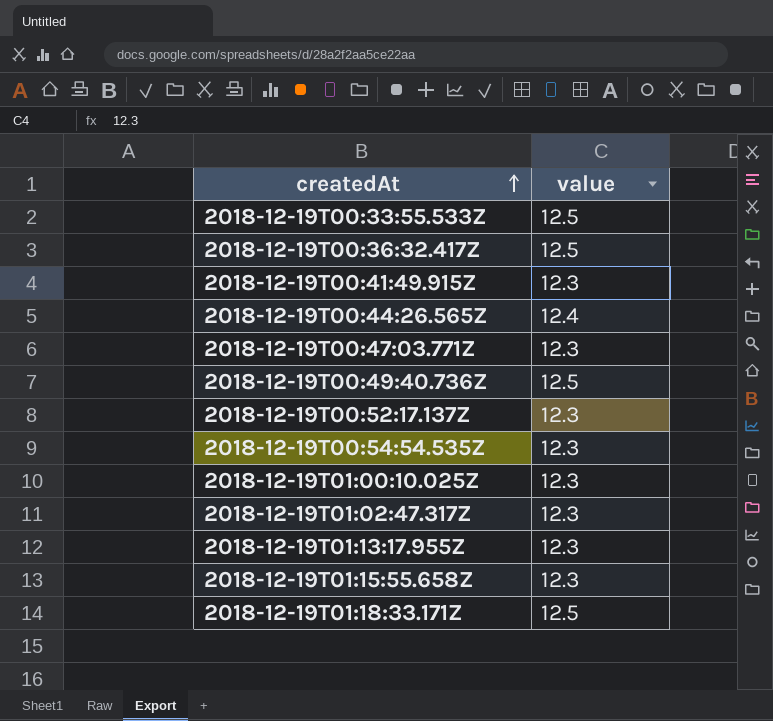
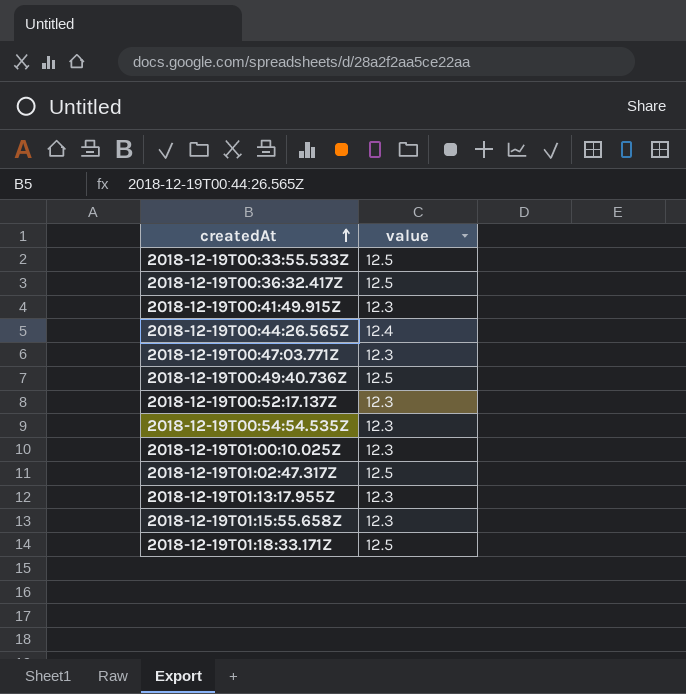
2018-12-19T01:02:47.317Z | value: 12.3 -> 12.5

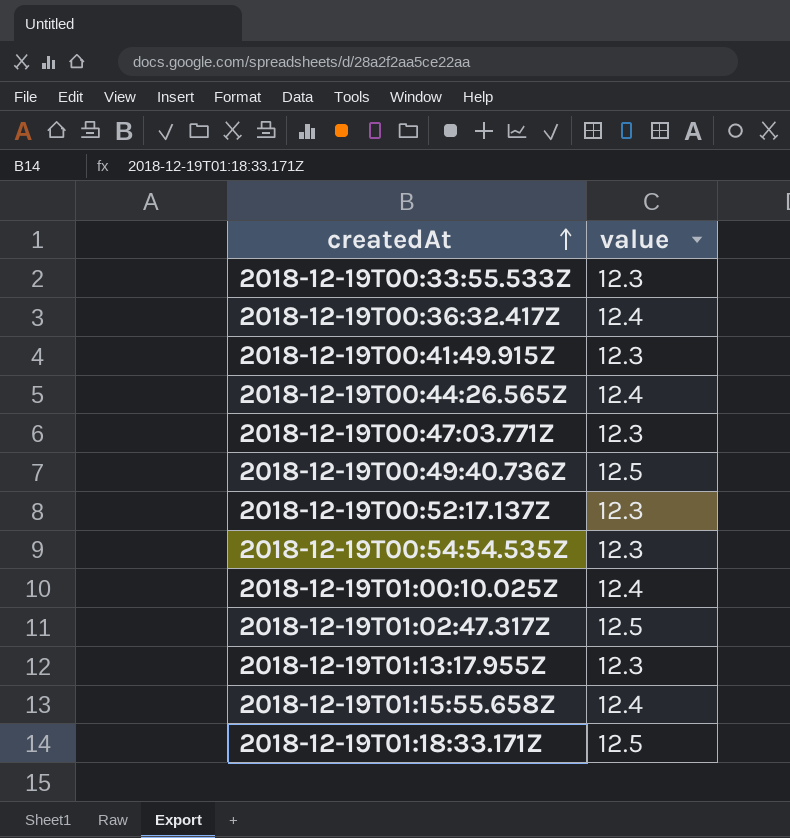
2018-12-19T00:33:55.533Z | value: 12.5 -> 12.3
2018-12-19T00:36:32.417Z | value: 12.5 -> 12.4
2018-12-19T01:00:10.025Z | value: 12.3 -> 12.4
2018-12-19T01:15:55.658Z | value: 12.3 -> 12.4

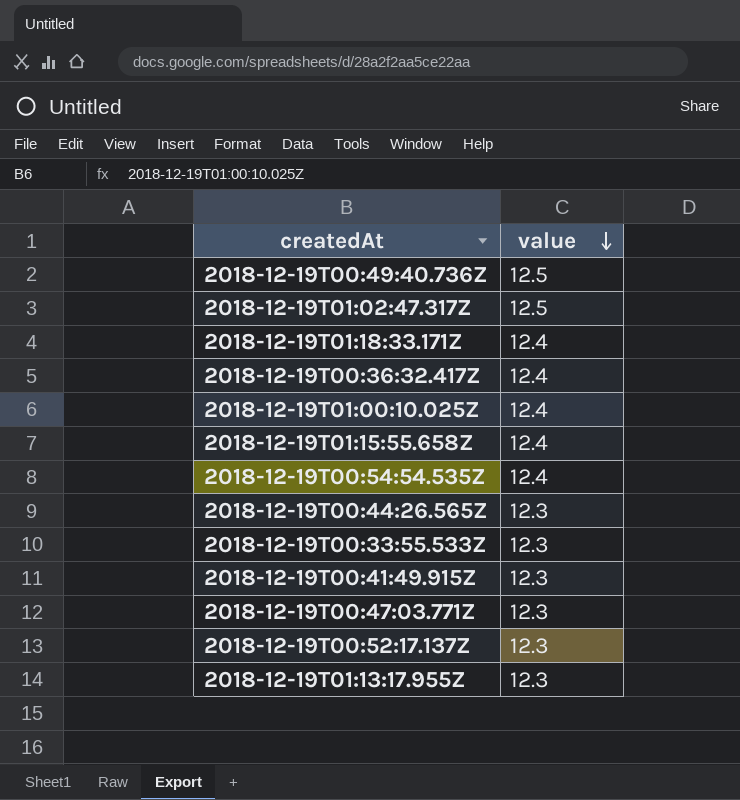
row order: createdAt ascending -> value descending
2018-12-19T01:18:33.171Z | value: 12.5 -> 12.4
2018-12-19T00:54:54.535Z | value: 12.3 -> 12.4
2018-12-19T00:44:26.565Z | value: 12.4 -> 12.3

